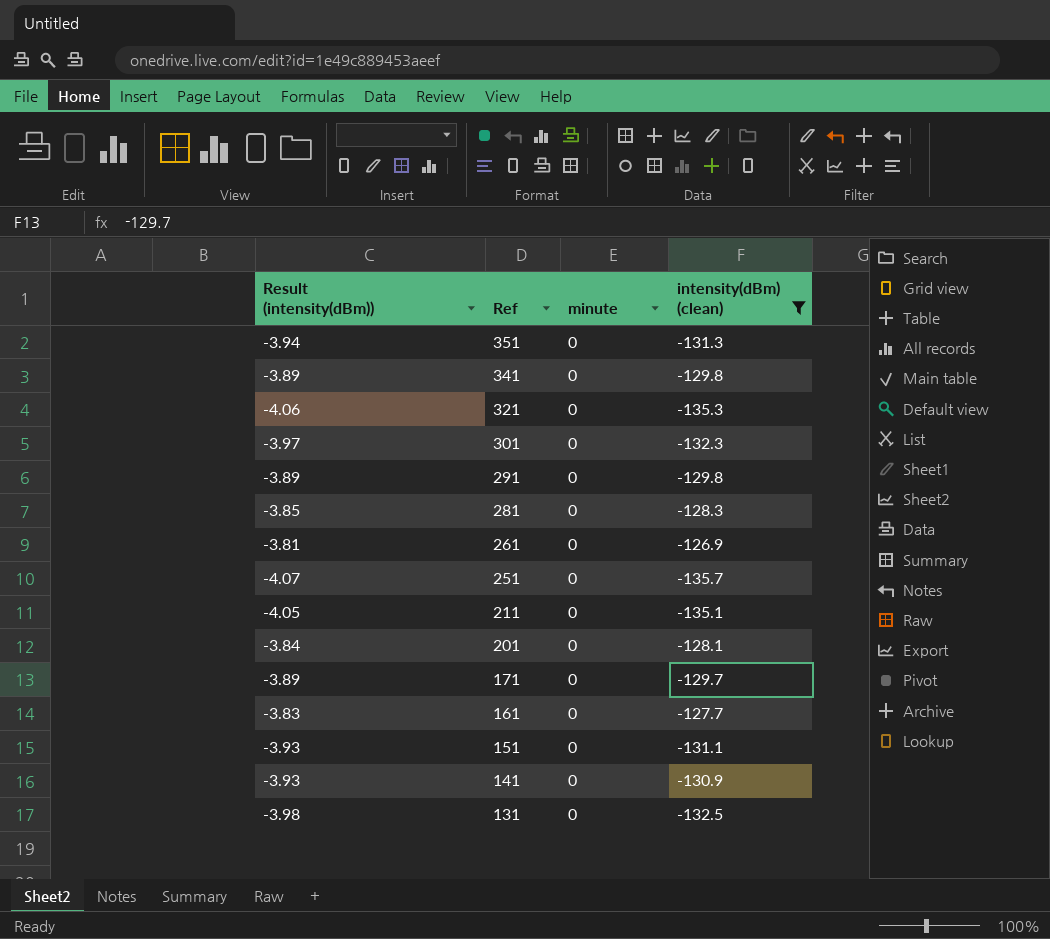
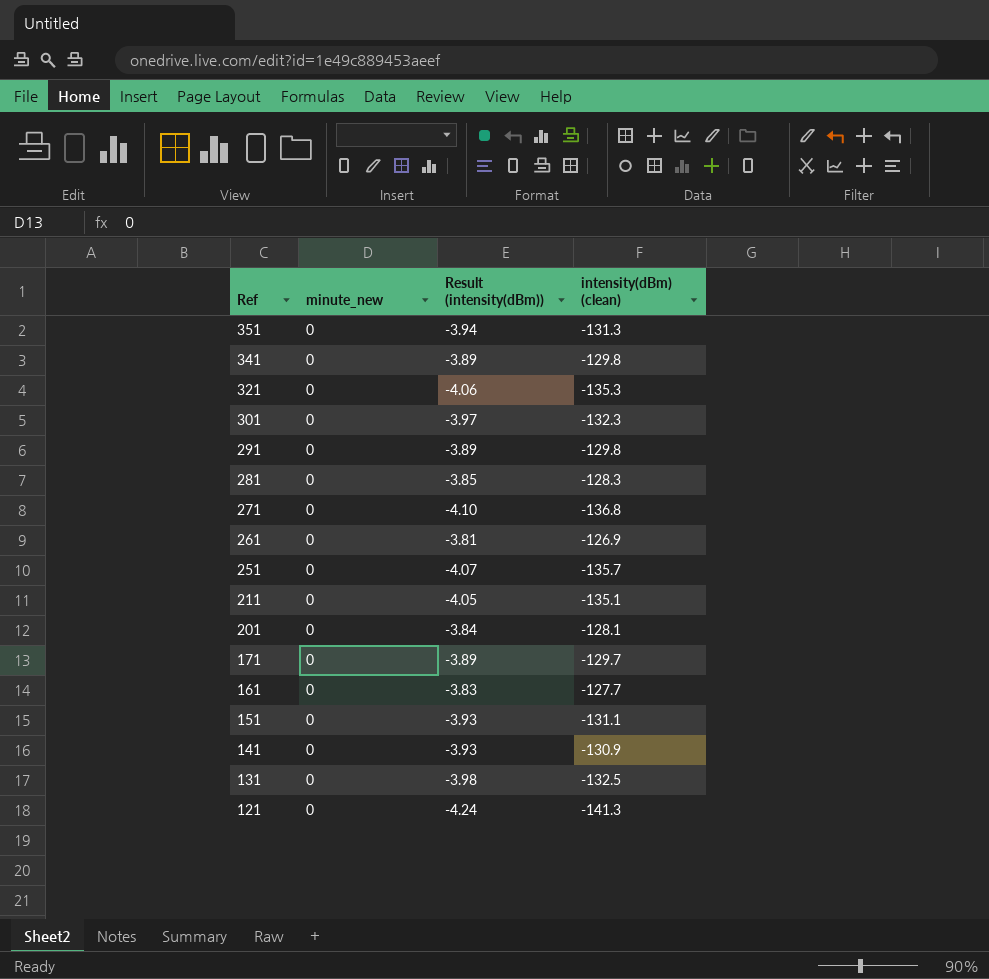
filter: intensity(dBm) (clean) >= -135.7 -> none
column name: minute -> minute_new
column Result (intensity(dBm)) | position: 1 -> 3

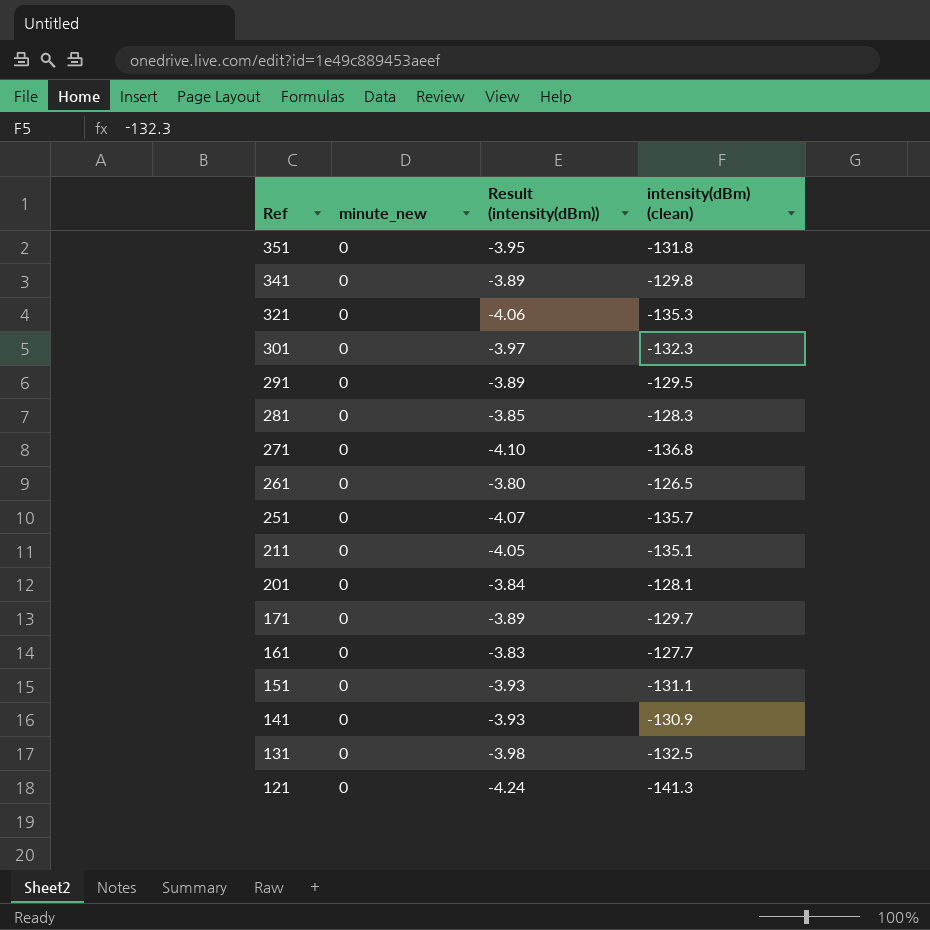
351 | Result (intensity(dBm)): -3.94 -> -3.95
351 | intensity(dBm) (clean): -131.3 -> -131.8
291 | intensity(dBm) (clean): -129.8 -> -129.5
261 | Result (intensity(dBm)): -3.81 -> -3.80
261 | intensity(dBm) (clean): -126.9 -> -126.5

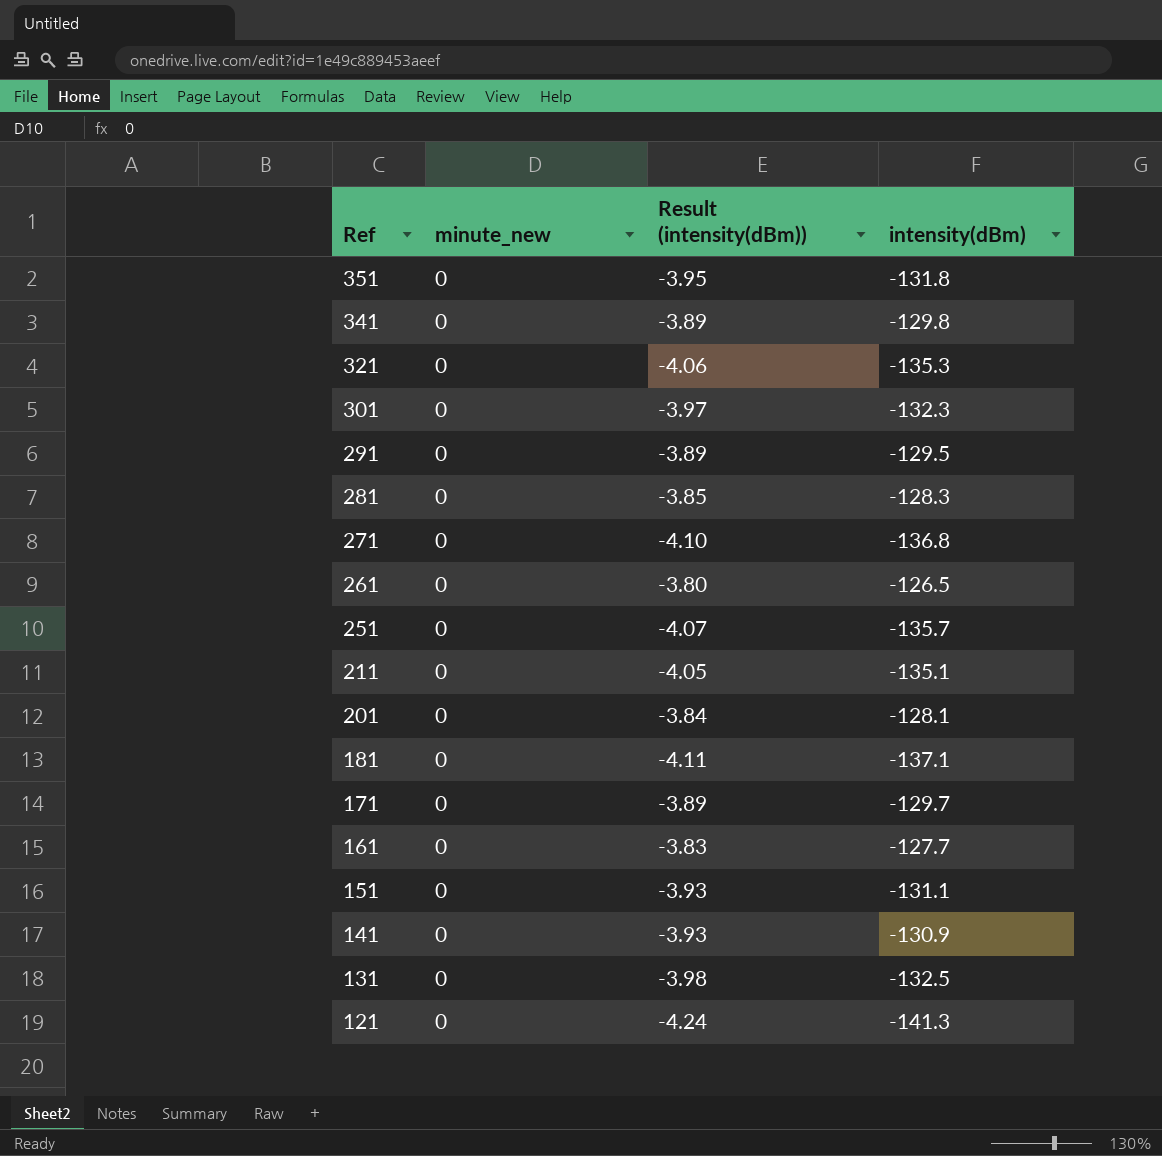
column name: intensity(dBm) (clean) -> intensity(dBm)
row 181: none -> 0 | -4.11 | -137.1

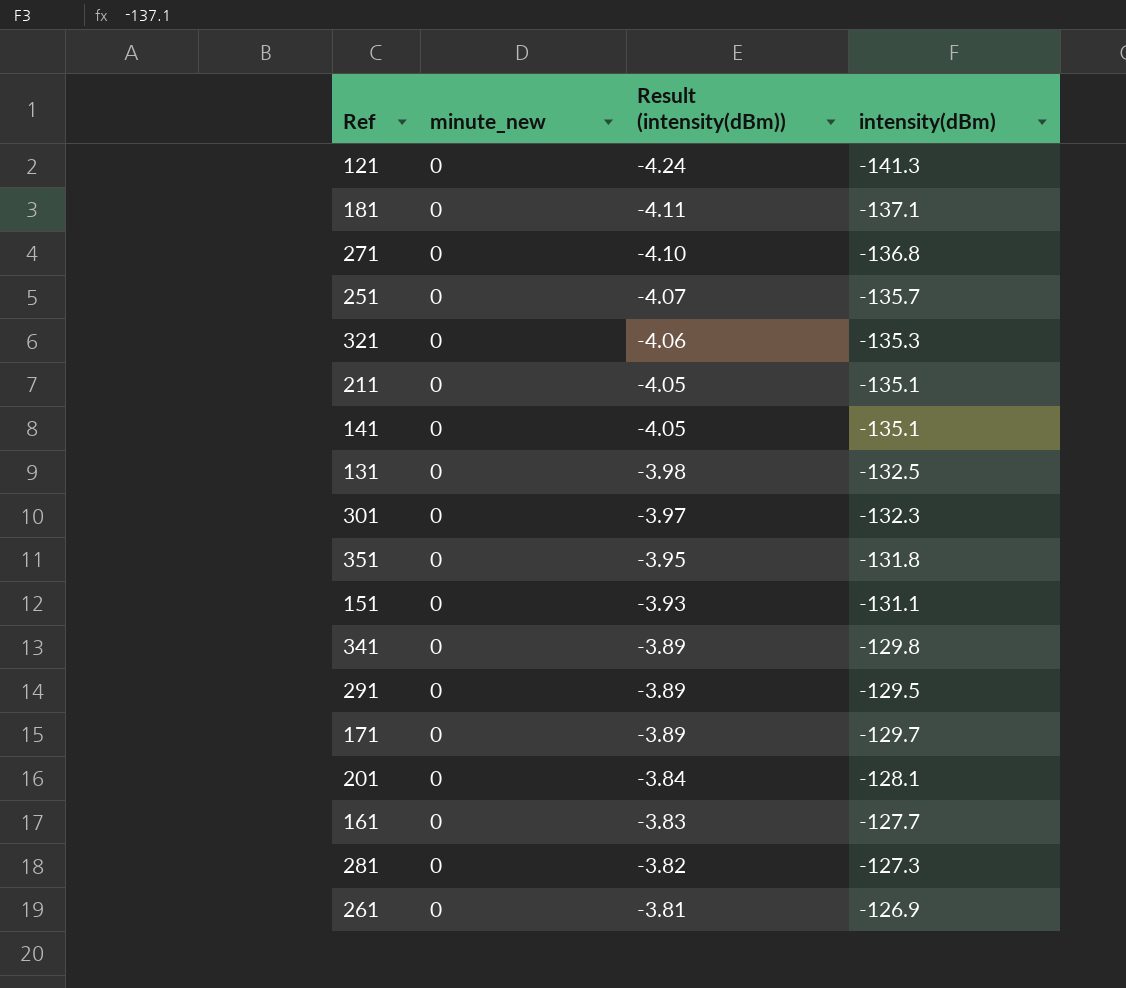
row order: Ref descending -> Result (intensity(dBm)) ascending
141 | Result (intensity(dBm)): -3.93 -> -4.05
141 | intensity(dBm): -130.9 -> -135.1
281 | Result (intensity(dBm)): -3.85 -> -3.82
281 | intensity(dBm): -128.3 -> -127.3
261 | Result (intensity(dBm)): -3.80 -> -3.81
261 | intensity(dBm): -126.5 -> -126.9

